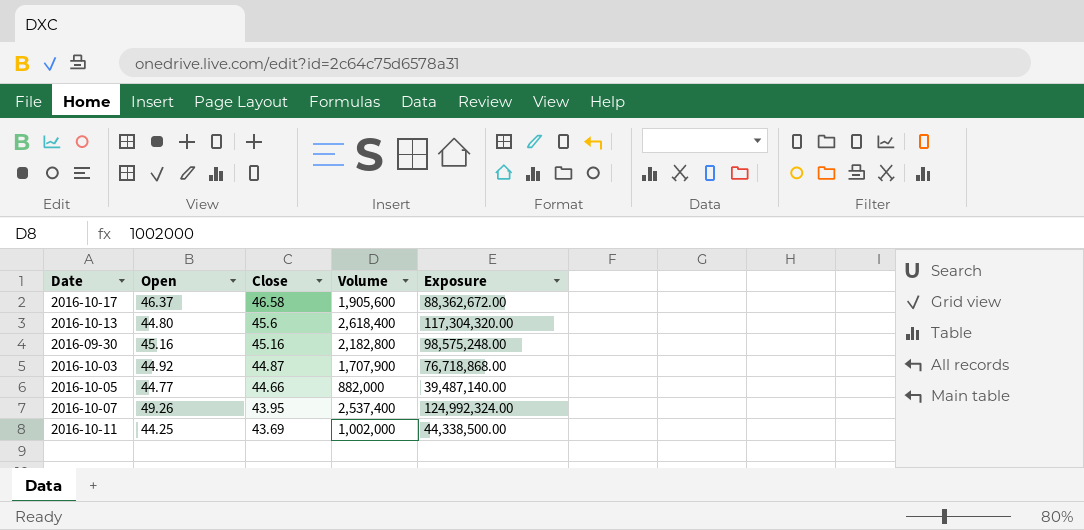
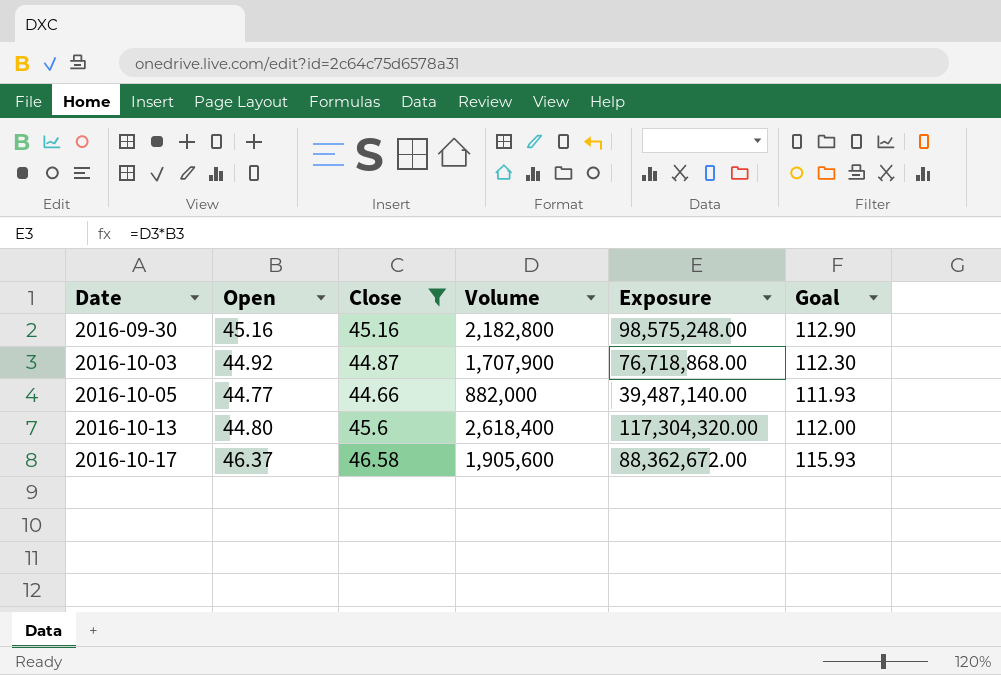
filter: none -> Close >= 44.66
row order: Close descending -> Date ascending
column Goal | formula: none -> [Open] * 2.5

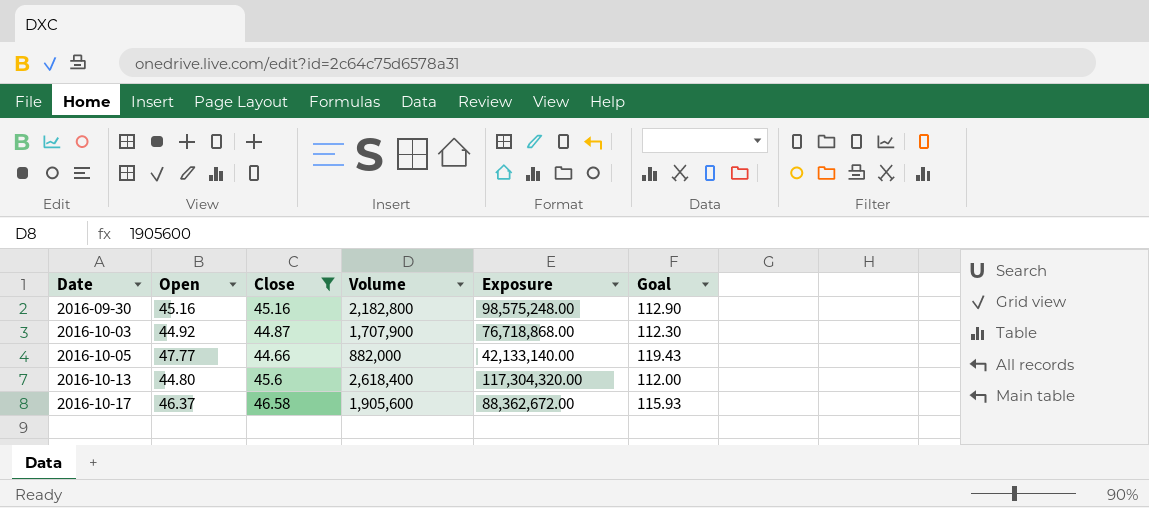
2016-10-05 | Open: 44.77 -> 47.77
2016-10-05 | Exposure: 39,487,140.00 -> 42,133,140.00
2016-10-05 | Goal: 111.93 -> 119.43

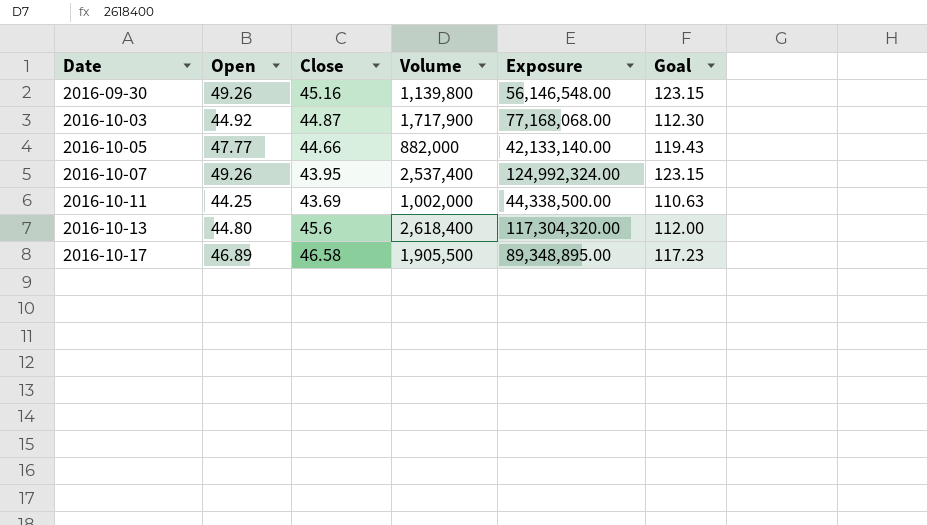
filter: Close >= 44.66 -> none
2016-09-30 | Open: 45.16 -> 49.26
2016-09-30 | Volume: 2,182,800 -> 1,139,800
2016-09-30 | Exposure: 98,575,248.00 -> 56,146,548.00
2016-09-30 | Goal: 112.90 -> 123.15
2016-10-03 | Volume: 1,707,900 -> 1,717,900
2016-10-03 | Exposure: 76,718,868.00 -> 77,168,068.00
2016-10-17 | Open: 46.37 -> 46.89
2016-10-17 | Volume: 1,905,600 -> 1,905,500
2016-10-17 | Exposure: 88,362,672.00 -> 89,348,895.00
2016-10-17 | Goal: 115.93 -> 117.23

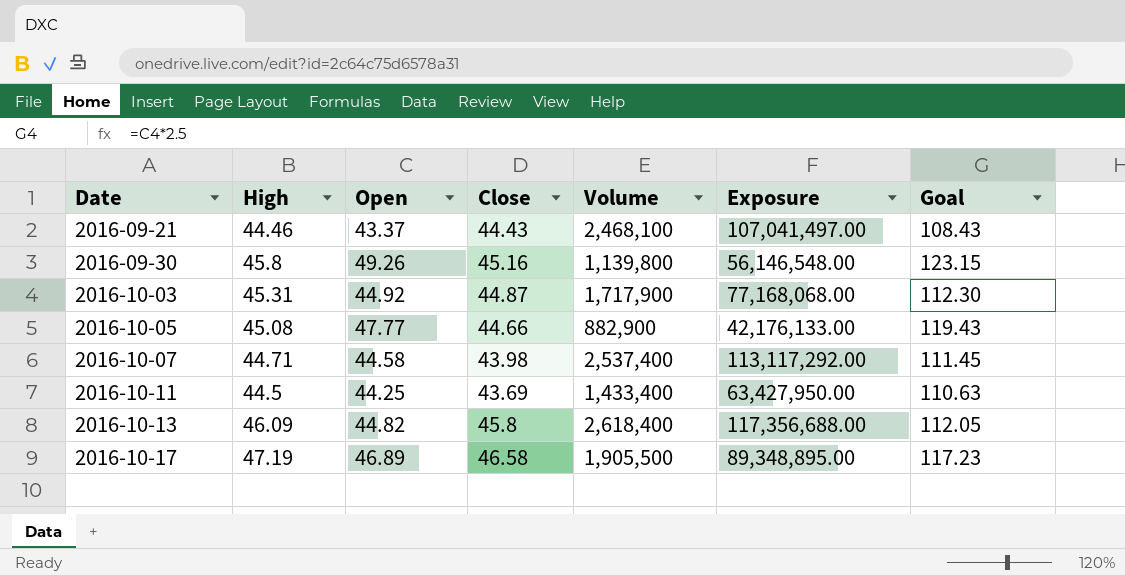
column High | position: none -> 2
row 2016-09-21: none -> 44.46 | 43.37 | 44.43 | 2,468,100 | 107,041,497.00 | 108.43
2016-10-05 | Volume: 882,000 -> 882,900
2016-10-05 | Exposure: 42,133,140.00 -> 42,176,133.00
2016-10-07 | Open: 49.26 -> 44.58
2016-10-07 | Close: 43.95 -> 43.98
2016-10-07 | Exposure: 124,992,324.00 -> 113,117,292.00
2016-10-07 | Goal: 123.15 -> 111.45
2016-10-11 | Volume: 1,002,000 -> 1,433,400
2016-10-11 | Exposure: 44,338,500.00 -> 63,427,950.00
2016-10-13 | Open: 44.80 -> 44.82
2016-10-13 | Close: 45.6 -> 45.8
2016-10-13 | Exposure: 117,304,320.00 -> 117,356,688.00
2016-10-13 | Goal: 112.00 -> 112.05

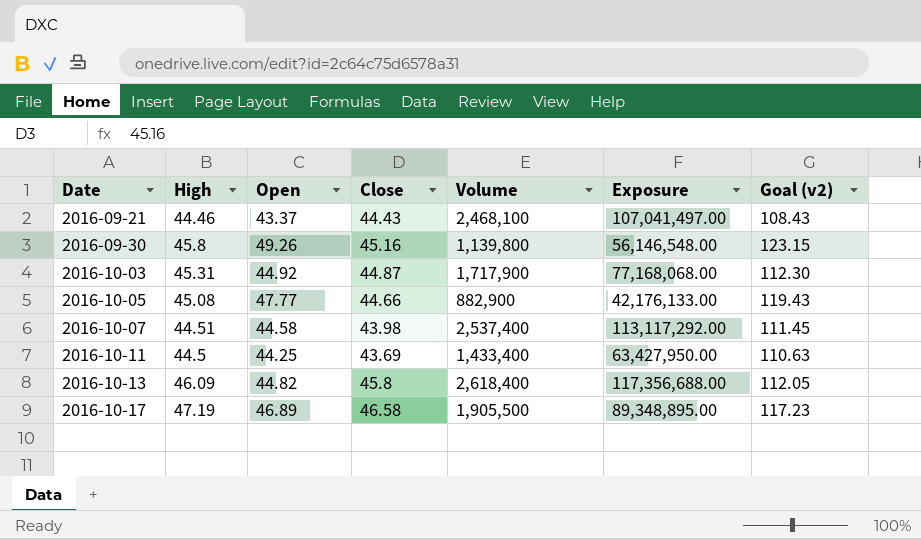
column name: Goal -> Goal (v2)
2016-10-07 | High: 44.71 -> 44.51

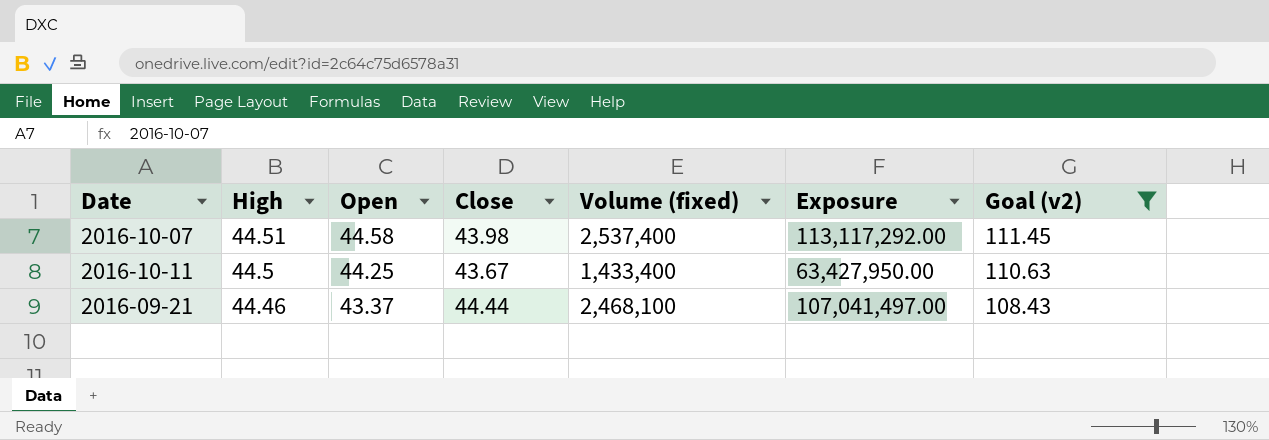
filter: none -> Goal (v2) <= 111.45
row order: Date ascending -> High descending
column name: Volume -> Volume (fixed)
2016-10-11 | Close: 43.69 -> 43.67
2016-09-21 | Close: 44.43 -> 44.44

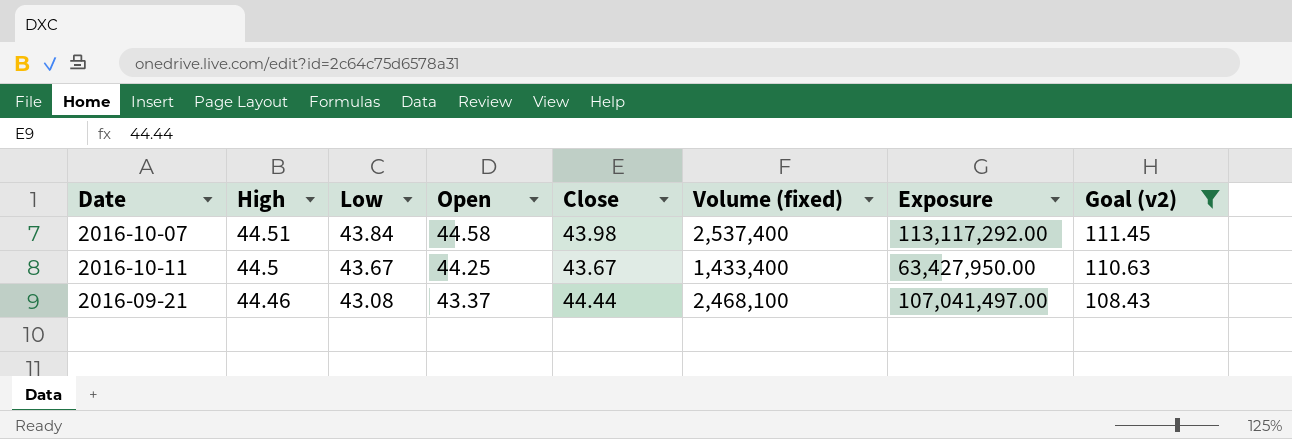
column Low | position: none -> 3

